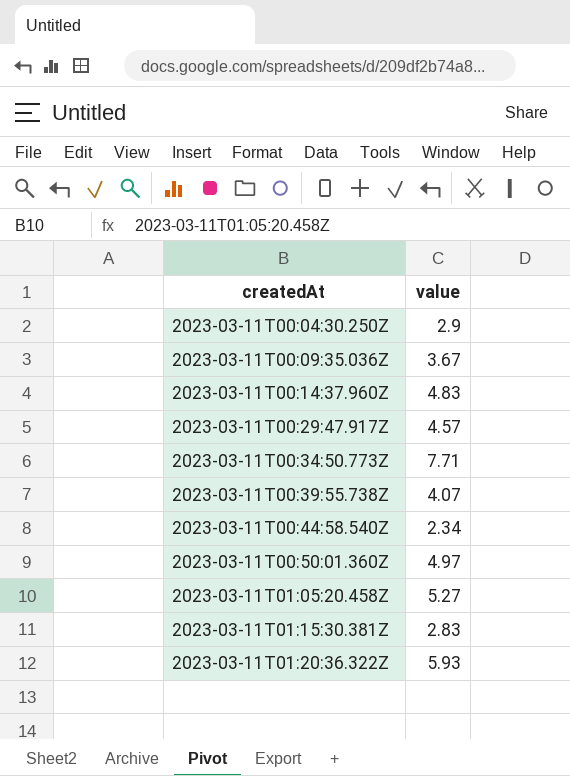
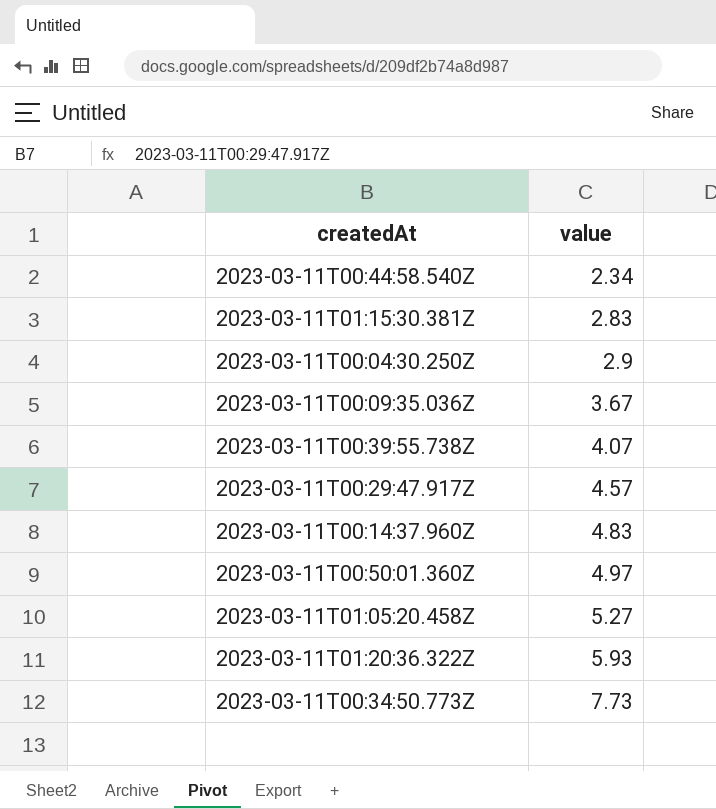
row order: createdAt ascending -> value ascending
2023-03-11T00:34:50.773Z | value: 7.71 -> 7.73

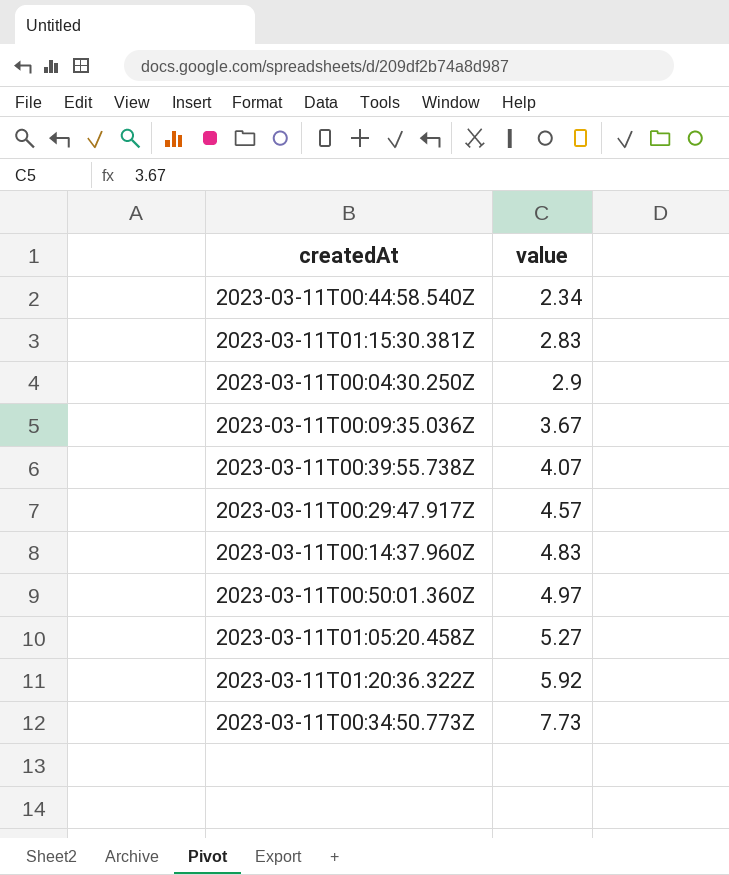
2023-03-11T01:20:36.322Z | value: 5.93 -> 5.92

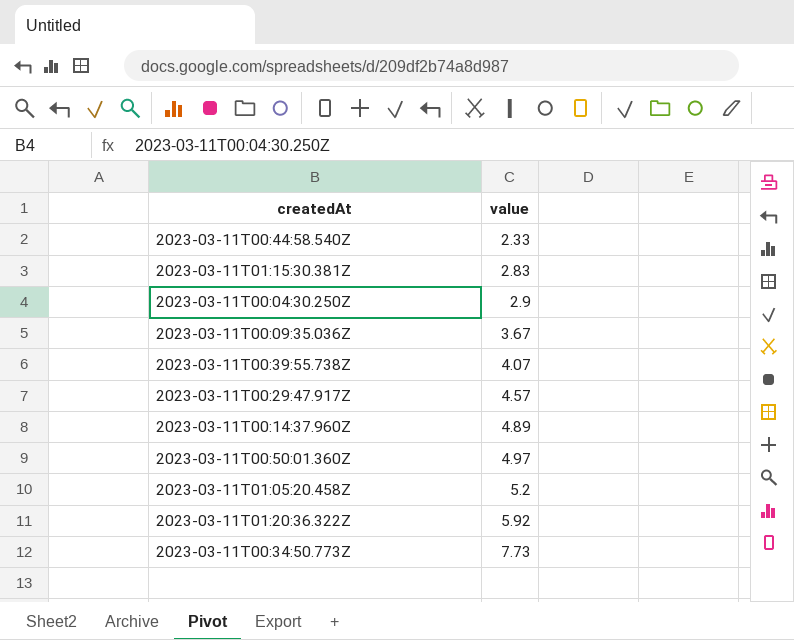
2023-03-11T00:44:58.540Z | value: 2.34 -> 2.33
2023-03-11T00:14:37.960Z | value: 4.83 -> 4.89
2023-03-11T01:05:20.458Z | value: 5.27 -> 5.2

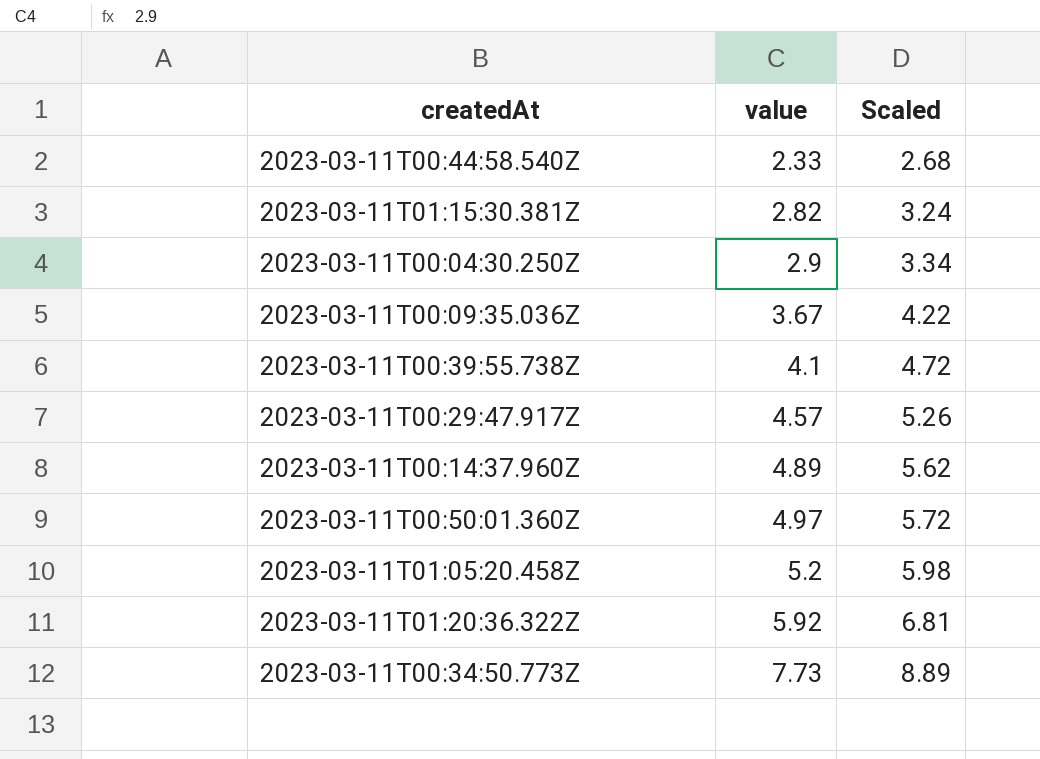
column Scaled | formula: none -> [value] * 1.15
2023-03-11T01:15:30.381Z | value: 2.83 -> 2.82
2023-03-11T00:39:55.738Z | value: 4.07 -> 4.1

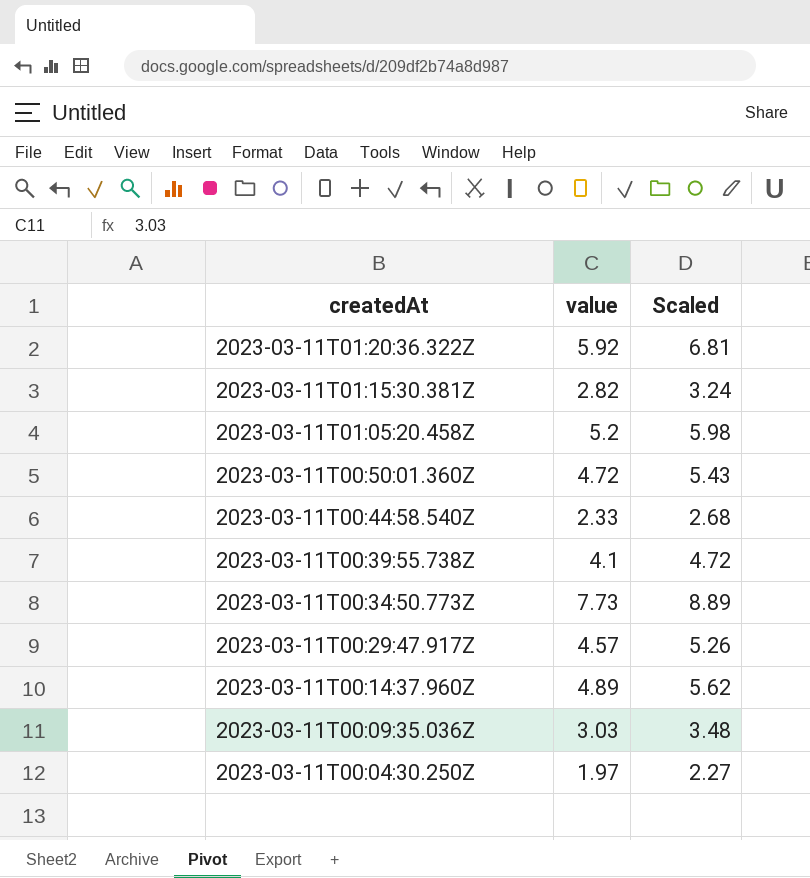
row order: value ascending -> createdAt descending
2023-03-11T00:50:01.360Z | value: 4.97 -> 4.72
2023-03-11T00:50:01.360Z | Scaled: 5.72 -> 5.43
2023-03-11T00:09:35.036Z | value: 3.67 -> 3.03
2023-03-11T00:09:35.036Z | Scaled: 4.22 -> 3.48
2023-03-11T00:04:30.250Z | value: 2.9 -> 1.97
2023-03-11T00:04:30.250Z | Scaled: 3.34 -> 2.27

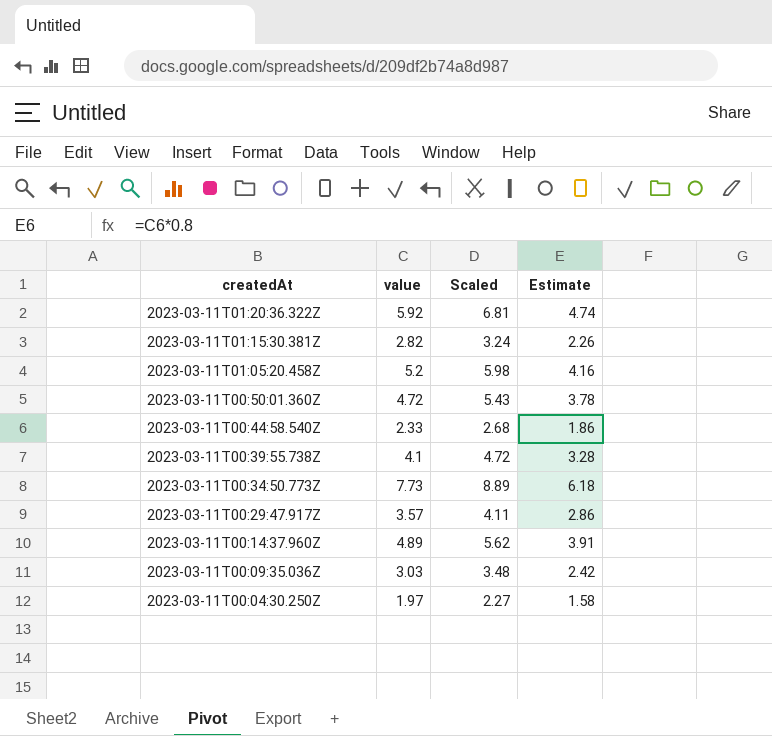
column Estimate | formula: none -> [value] * 0.8
2023-03-11T00:29:47.917Z | value: 4.57 -> 3.57
2023-03-11T00:29:47.917Z | Scaled: 5.26 -> 4.11

